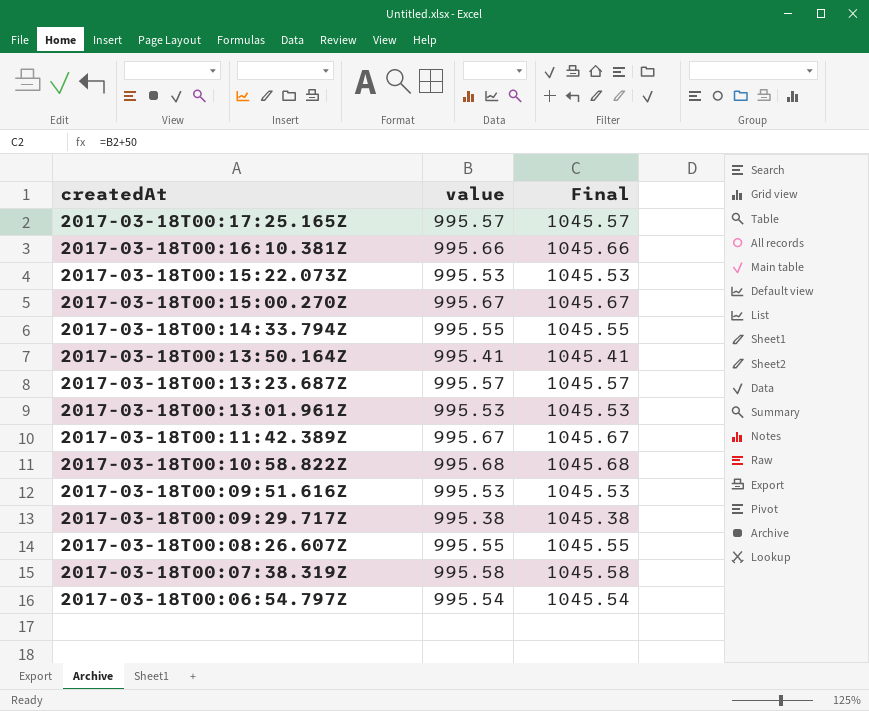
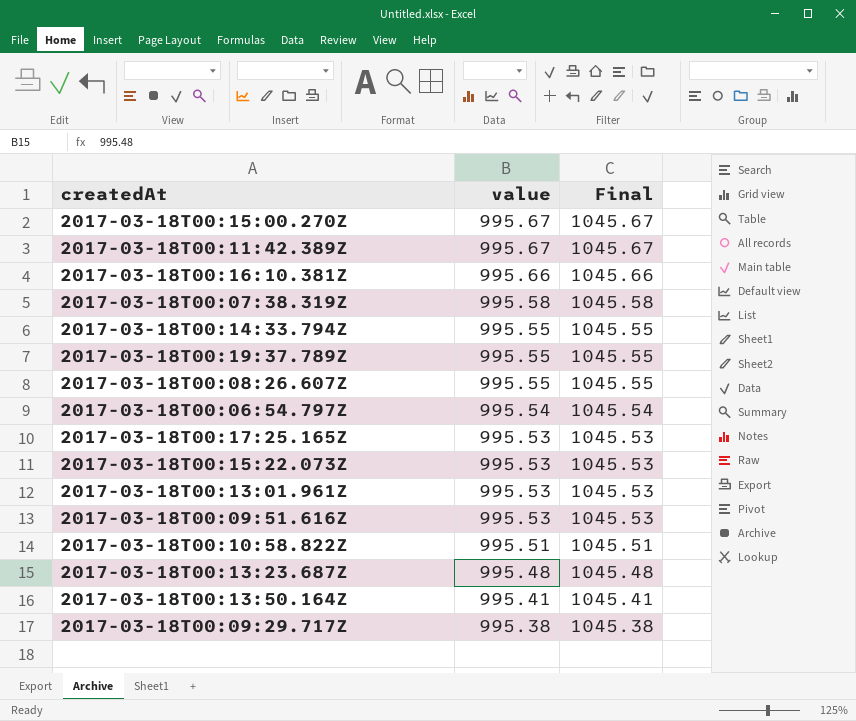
row order: createdAt descending -> value descending
row 2017-03-18T00:19:37.789Z: none -> 995.55 | 1045.55
2017-03-18T00:17:25.165Z | value: 995.57 -> 995.53
2017-03-18T00:17:25.165Z | Final: 1045.57 -> 1045.53
2017-03-18T00:10:58.822Z | value: 995.68 -> 995.51
2017-03-18T00:10:58.822Z | Final: 1045.68 -> 1045.51
2017-03-18T00:13:23.687Z | value: 995.57 -> 995.48
2017-03-18T00:13:23.687Z | Final: 1045.57 -> 1045.48

